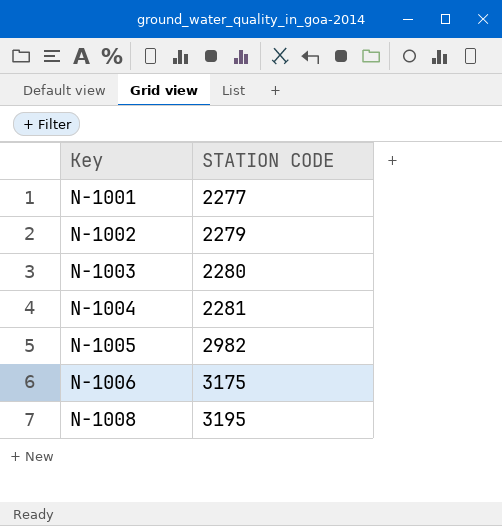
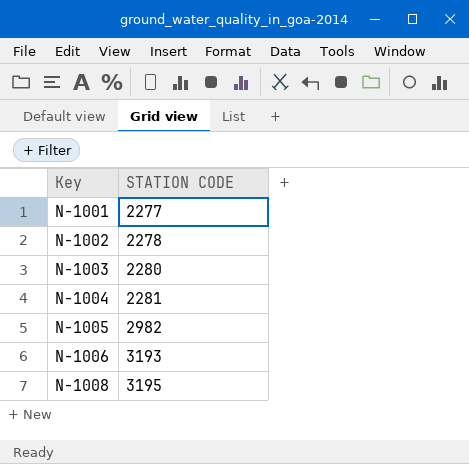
N-1002 | STATION CODE: 2279 -> 2278
N-1006 | STATION CODE: 3175 -> 3193

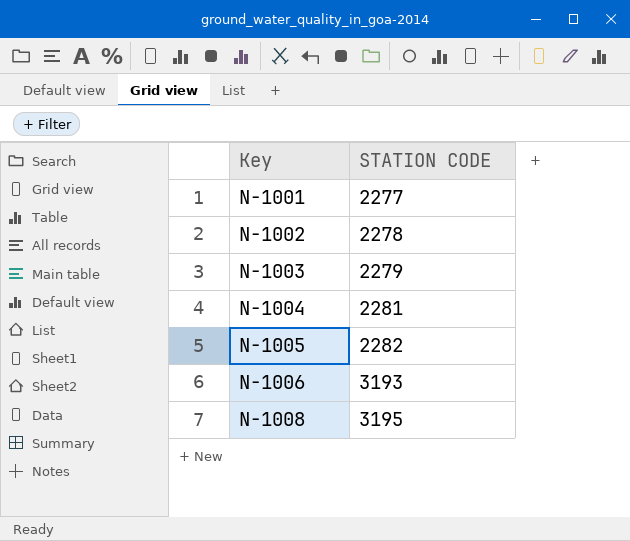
N-1003 | STATION CODE: 2280 -> 2279
N-1005 | STATION CODE: 2982 -> 2282

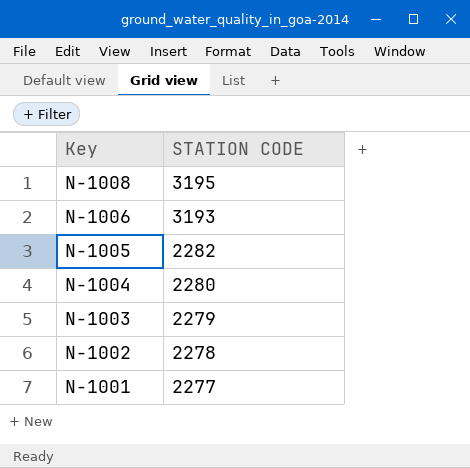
row order: Key ascending -> Key descending
N-1004 | STATION CODE: 2281 -> 2280

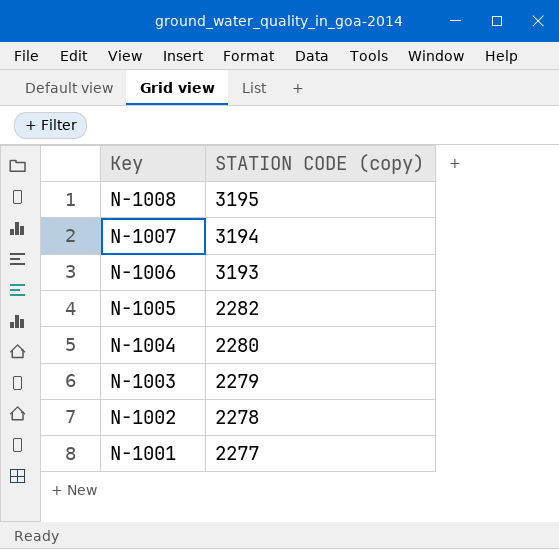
column name: STATION CODE -> STATION CODE (copy)
row N-1007: none -> 3194

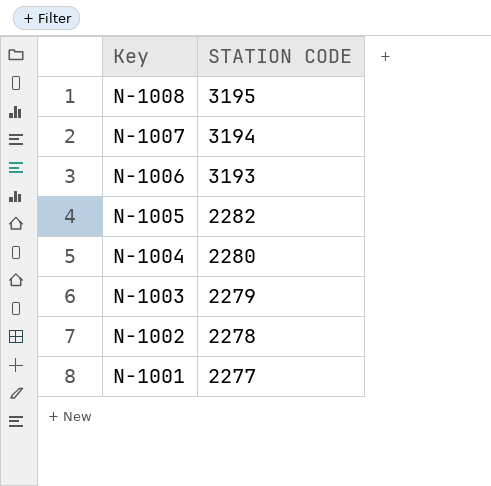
column name: STATION CODE (copy) -> STATION CODE

